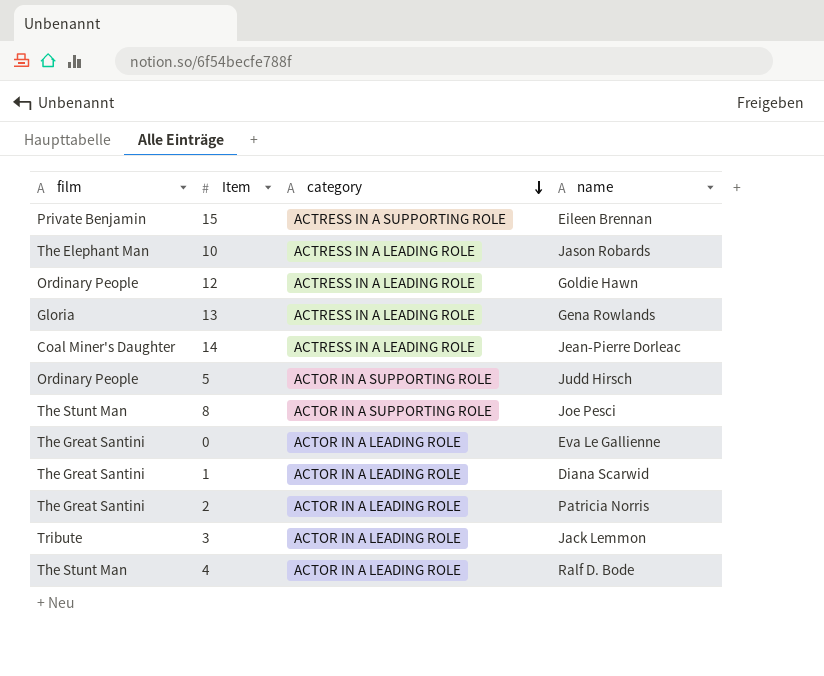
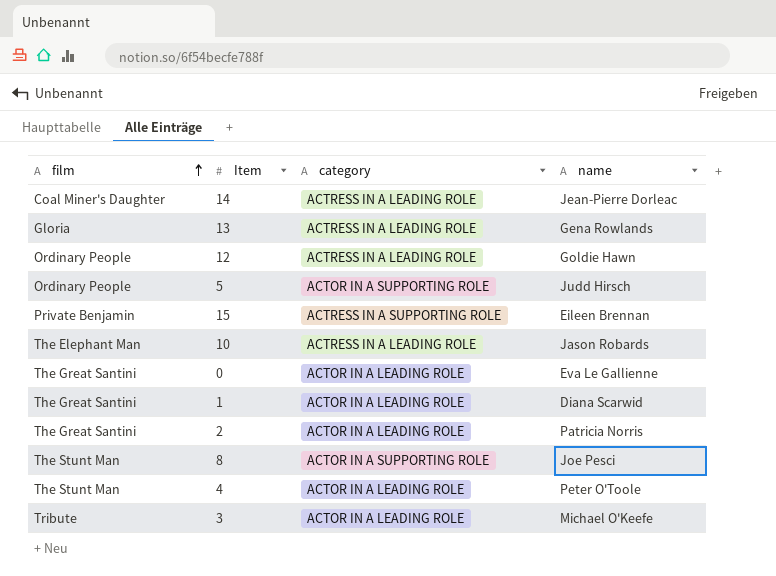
row order: category descending -> film ascending
4 | name: Ralf D. Bode -> Peter O'Toole
3 | name: Jack Lemmon -> Michael O'Keefe

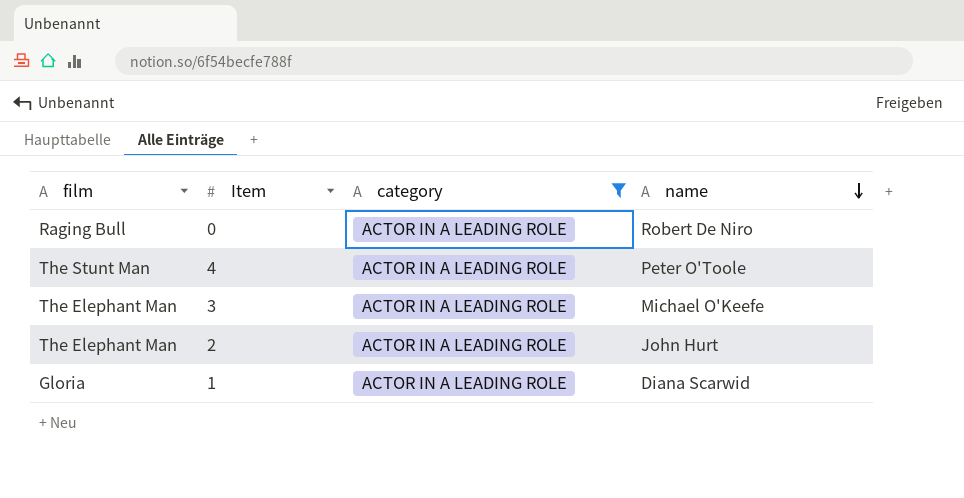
filter: none -> category = ACTOR IN A LEADING ROLE
row order: film ascending -> name descending
0 | film: The Great Santini -> Raging Bull
0 | name: Eva Le Gallienne -> Robert De Niro
3 | film: Tribute -> The Elephant Man
2 | film: The Great Santini -> The Elephant Man
2 | name: Patricia Norris -> John Hurt
1 | film: The Great Santini -> Gloria

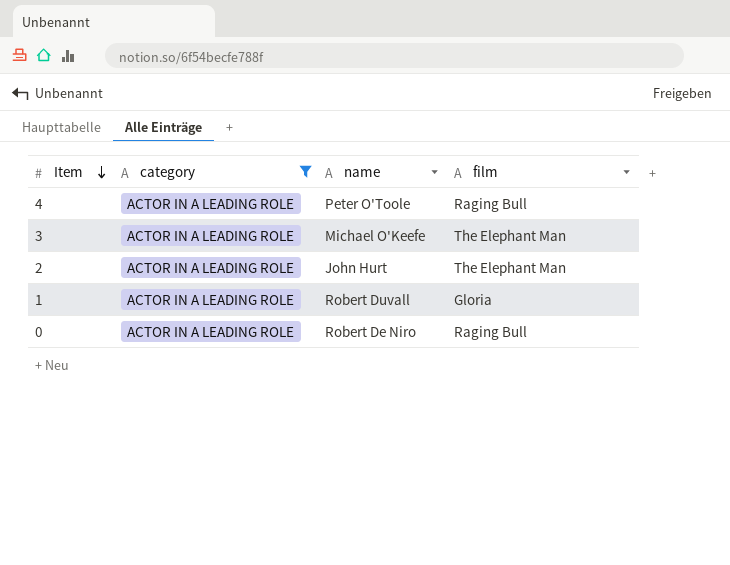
row order: name descending -> Item descending
column film | position: 1 -> 4
4 | film: The Stunt Man -> Raging Bull
1 | name: Diana Scarwid -> Robert Duvall

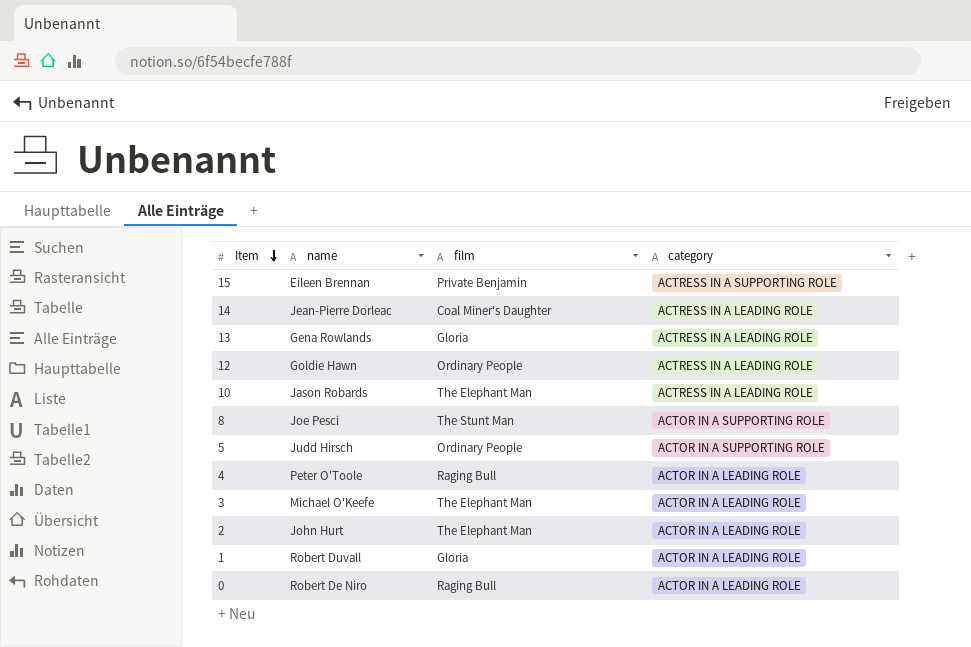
filter: category = ACTOR IN A LEADING ROLE -> none
column category | position: 2 -> 4

